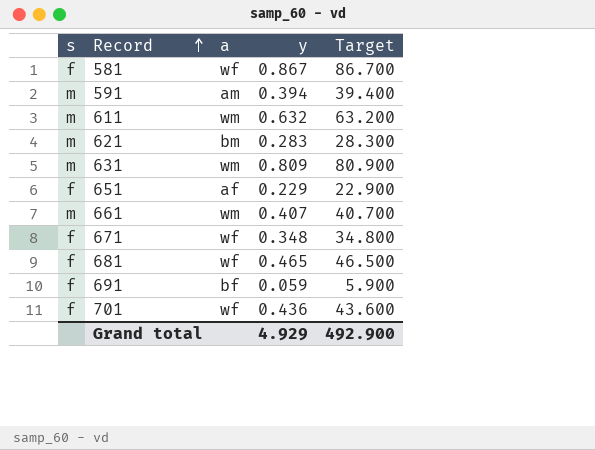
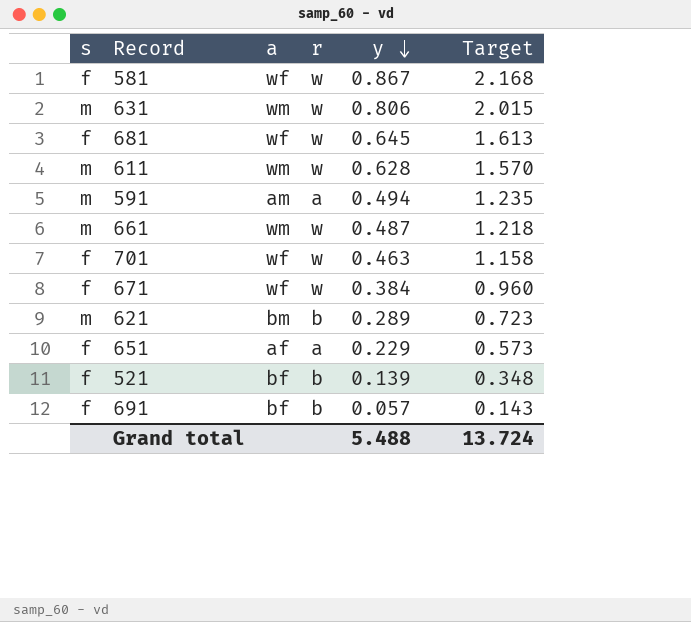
row order: Record ascending -> y descending
column r | position: none -> 4
column Target | formula: [y] * 100 -> [y] * 2.5
631 | y: 0.809 -> 0.806
681 | y: 0.465 -> 0.645
611 | y: 0.632 -> 0.628
591 | y: 0.394 -> 0.494
661 | y: 0.407 -> 0.487
701 | y: 0.436 -> 0.463
671 | y: 0.348 -> 0.384
621 | y: 0.283 -> 0.289
row 521: none -> f | bf | b | 0.139 | 0.348
691 | y: 0.059 -> 0.057
Grand total | y: 4.929 -> 5.488
Grand total | Target: 492.900 -> 13.724

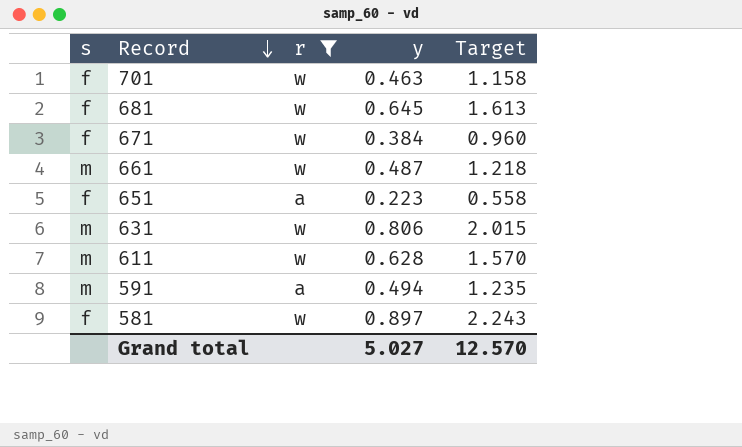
filter: none -> r != b
row order: y descending -> Record descending
column a | position: 3 -> none
651 | y: 0.229 -> 0.223
651 | Target: 0.573 -> 0.558
581 | y: 0.867 -> 0.897
581 | Target: 2.168 -> 2.243
Grand total | y: 5.488 -> 5.027
Grand total | Target: 13.724 -> 12.570

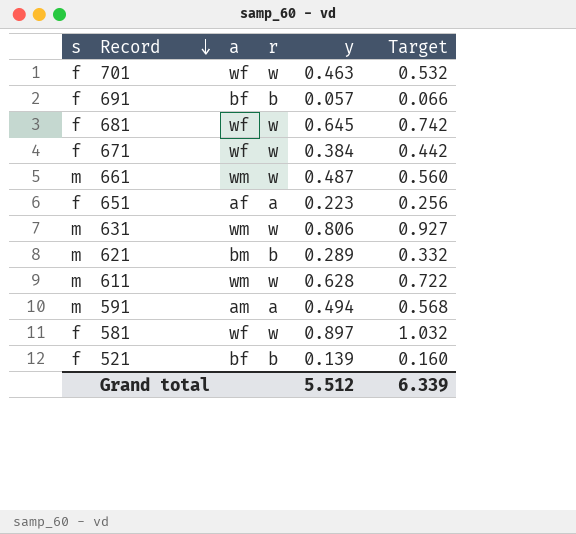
filter: r != b -> none
column a | position: none -> 3
column Target | formula: [y] * 2.5 -> [y] * 1.15
Grand total | y: 5.027 -> 5.512
Grand total | Target: 12.570 -> 6.339

